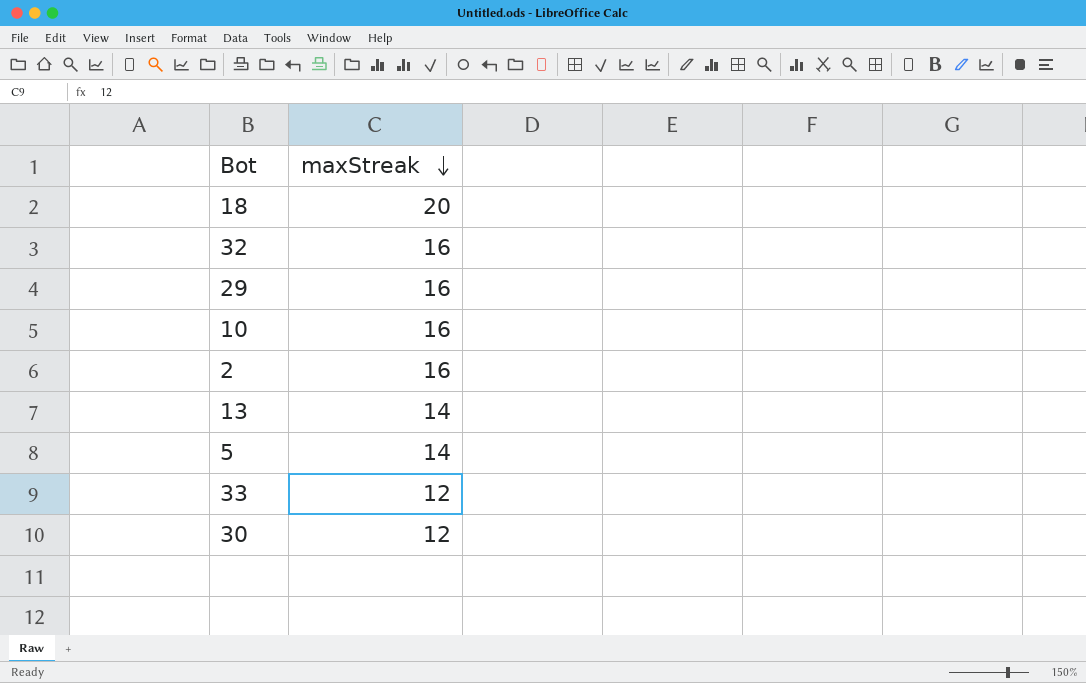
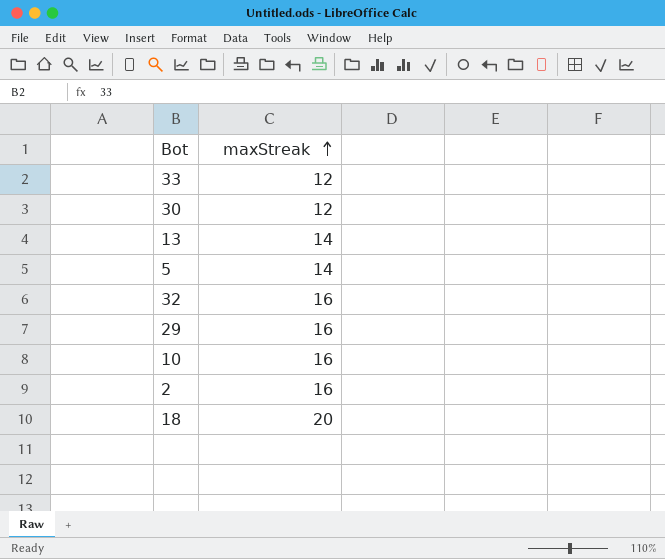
row order: maxStreak descending -> maxStreak ascending

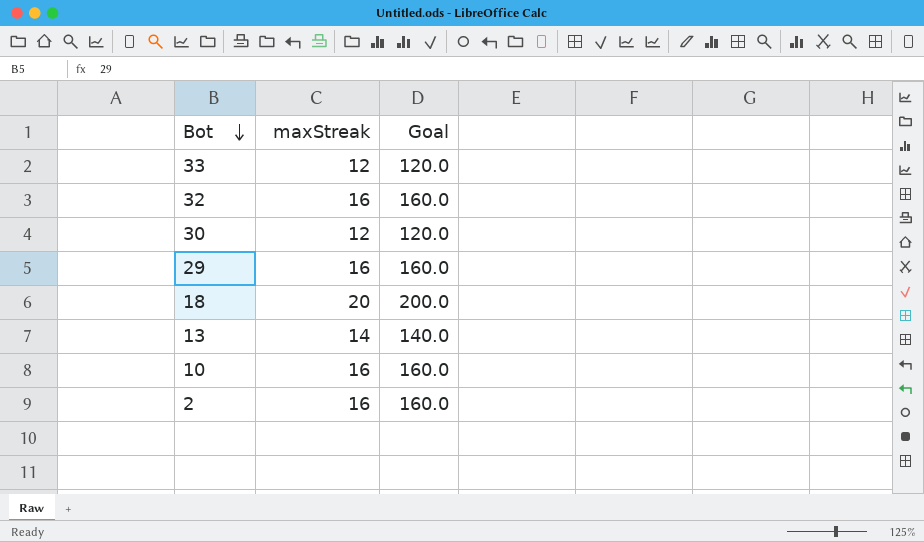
row order: maxStreak ascending -> Bot descending
column Goal | formula: none -> [maxStreak] * 10
row 5: 14 -> none

